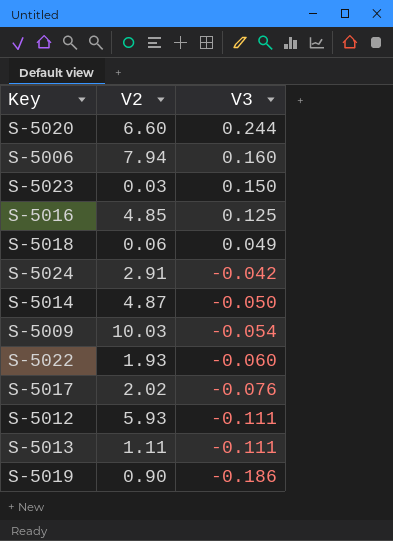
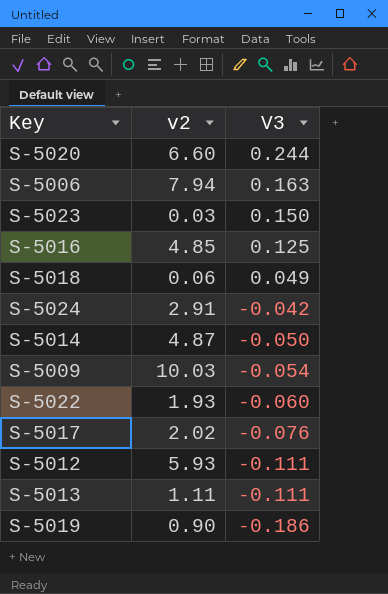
column name: V2 -> v2
S-5006 | V3: 0.160 -> 0.163

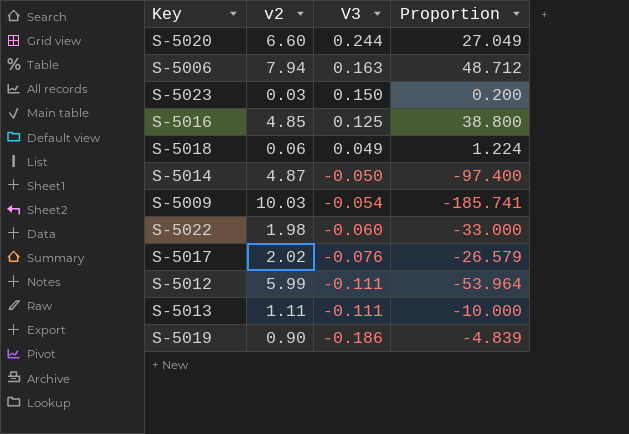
column Proportion | formula: none -> [v2] / [V3]
row S-5024: 2.91 | -0.042 -> none
S-5022 | v2: 1.93 -> 1.98
S-5012 | v2: 5.93 -> 5.99

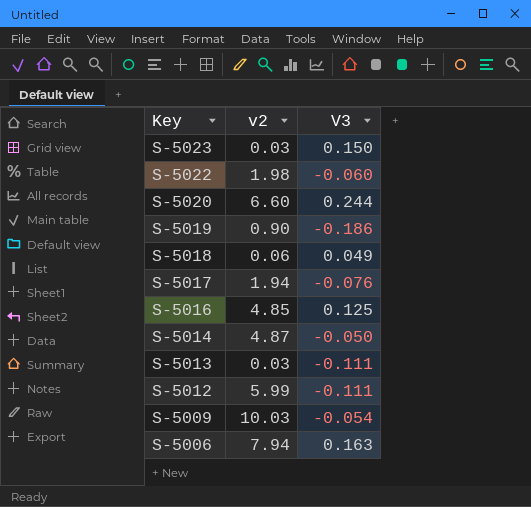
row order: V3 descending -> Key descending
column Proportion | formula: [v2] / [V3] -> none
S-5017 | v2: 2.02 -> 1.94
S-5013 | v2: 1.11 -> 0.03

